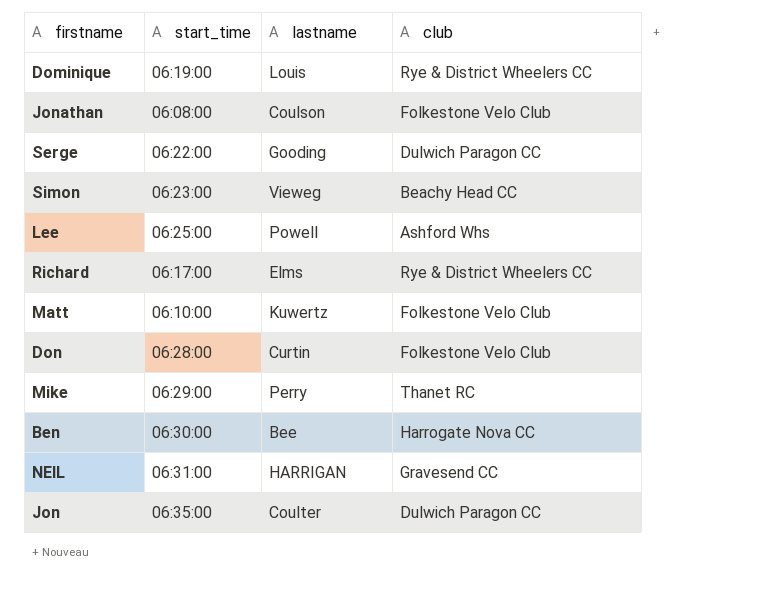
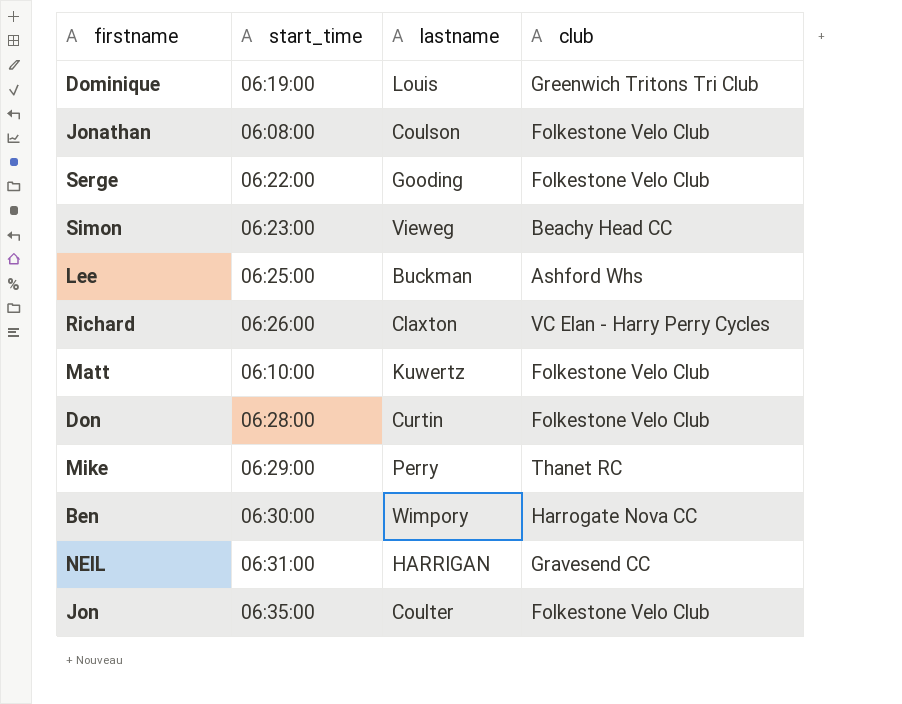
Dominique | club: Rye & District Wheelers CC -> Greenwich Tritons Tri Club
Serge | club: Dulwich Paragon CC -> Folkestone Velo Club
Lee | lastname: Powell -> Buckman
Richard | start_time: 06:17:00 -> 06:26:00
Richard | lastname: Elms -> Claxton
Richard | club: Rye & District Wheelers CC -> VC Elan - Harry Perry Cycles
Ben | lastname: Bee -> Wimpory
Jon | club: Dulwich Paragon CC -> Folkestone Velo Club

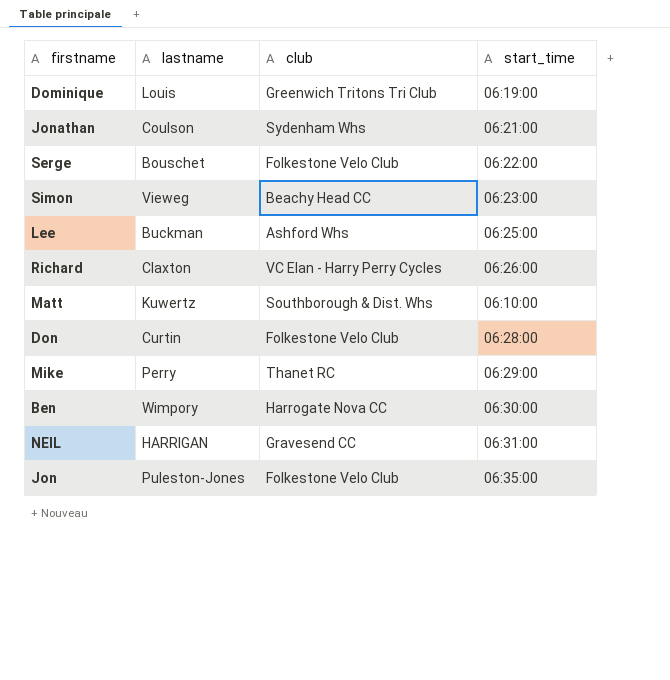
column start_time | position: 2 -> 4
Jonathan | club: Folkestone Velo Club -> Sydenham Whs
Jonathan | start_time: 06:08:00 -> 06:21:00
Serge | lastname: Gooding -> Bouschet
Matt | club: Folkestone Velo Club -> Southborough & Dist. Whs
Jon | lastname: Coulter -> Puleston-Jones

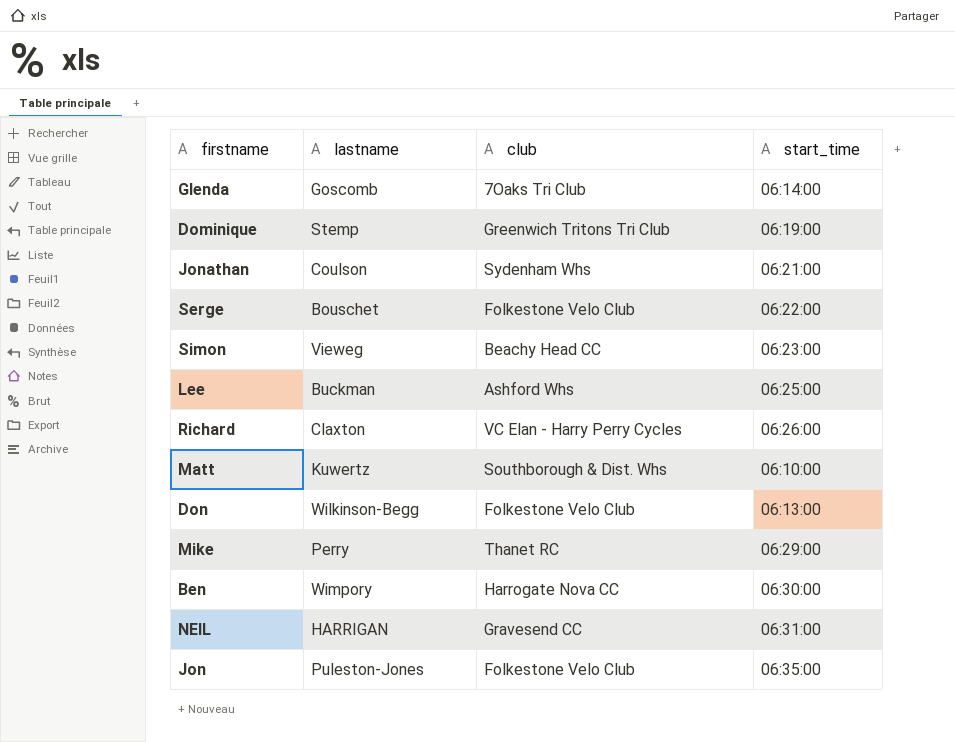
row Glenda: none -> Goscomb | 7Oaks Tri Club | 06:14:00
Dominique | lastname: Louis -> Stemp
Don | lastname: Curtin -> Wilkinson-Begg
Don | start_time: 06:28:00 -> 06:13:00

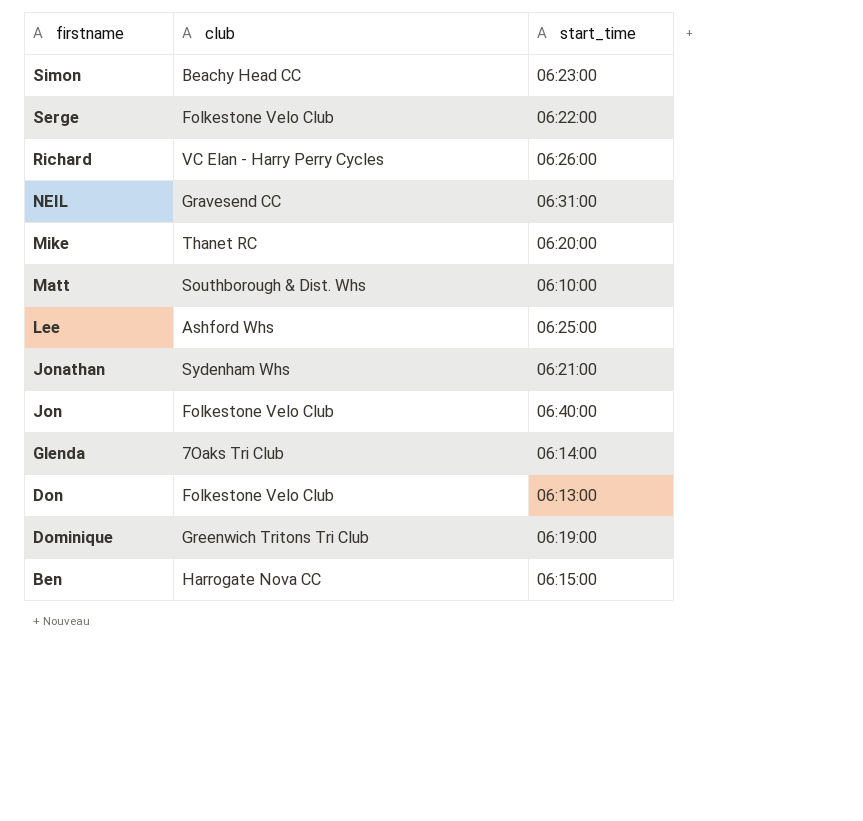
row order: none -> firstname descending
column lastname | position: 2 -> none
Mike | start_time: 06:29:00 -> 06:20:00
Jon | start_time: 06:35:00 -> 06:40:00
Ben | start_time: 06:30:00 -> 06:15:00

